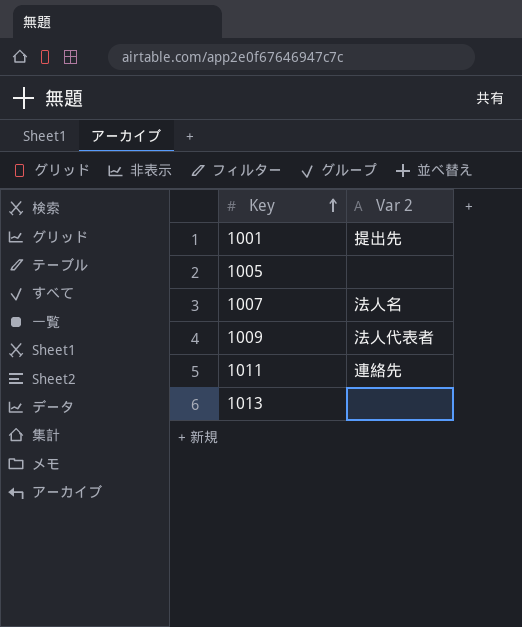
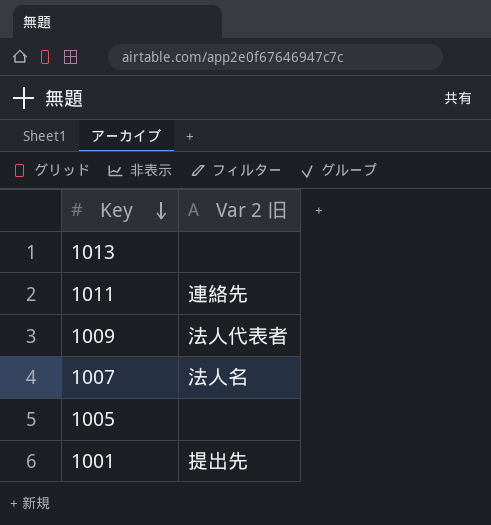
row order: Key ascending -> Key descending
column name: Var 2 -> Var 2 旧

